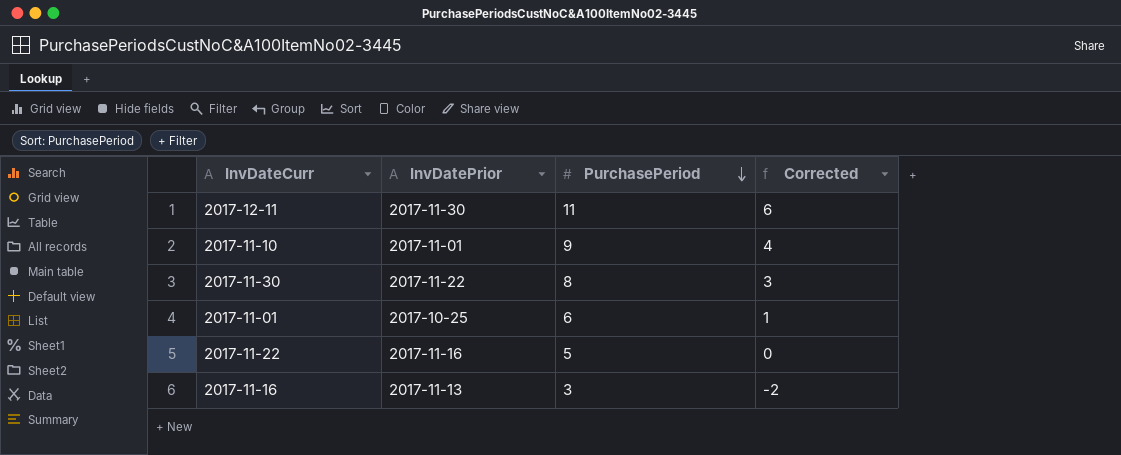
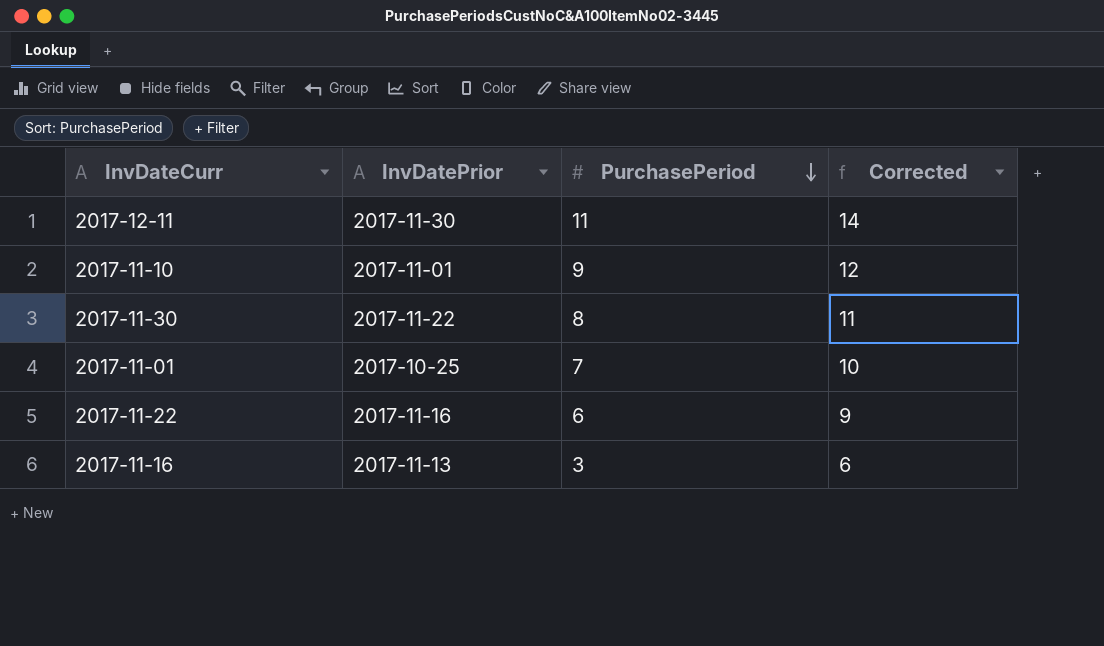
column Corrected | formula: [PurchasePeriod] - 5 -> [PurchasePeriod] + 3
2017-11-01 | PurchasePeriod: 6 -> 7
2017-11-22 | PurchasePeriod: 5 -> 6

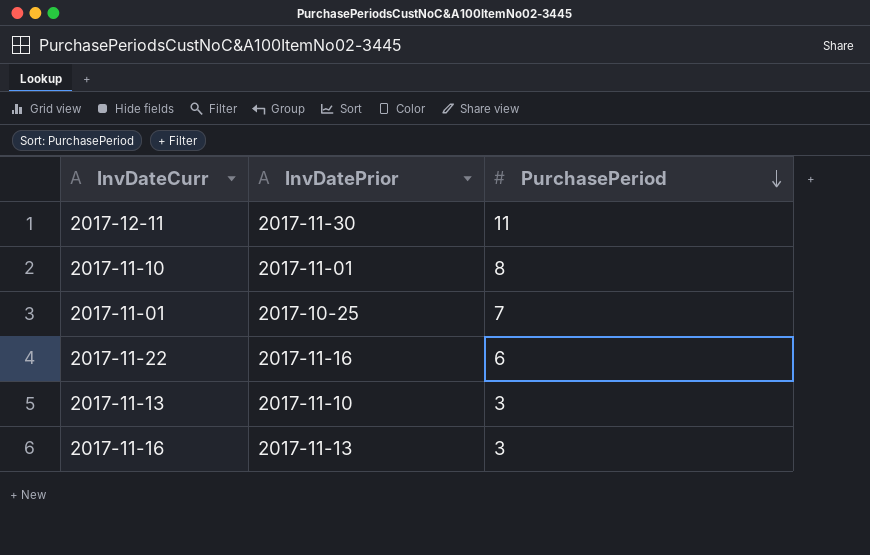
column Corrected | formula: [PurchasePeriod] + 3 -> none
row 2017-11-30: 2017-11-22 | 8 | 11 -> none
2017-11-10 | PurchasePeriod: 9 -> 8
row 2017-11-13: none -> 2017-11-10 | 3

